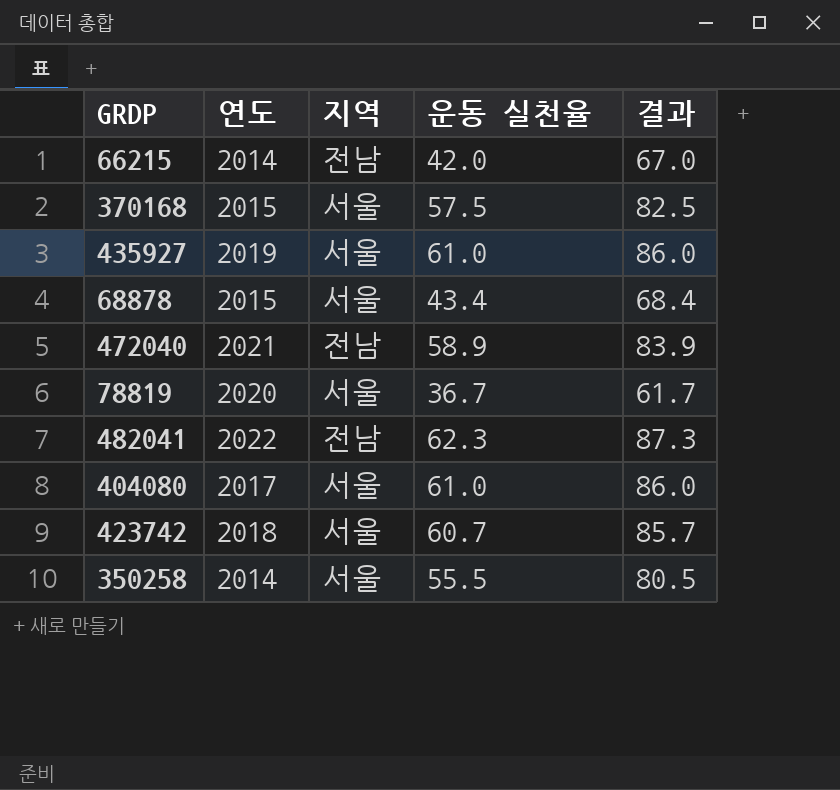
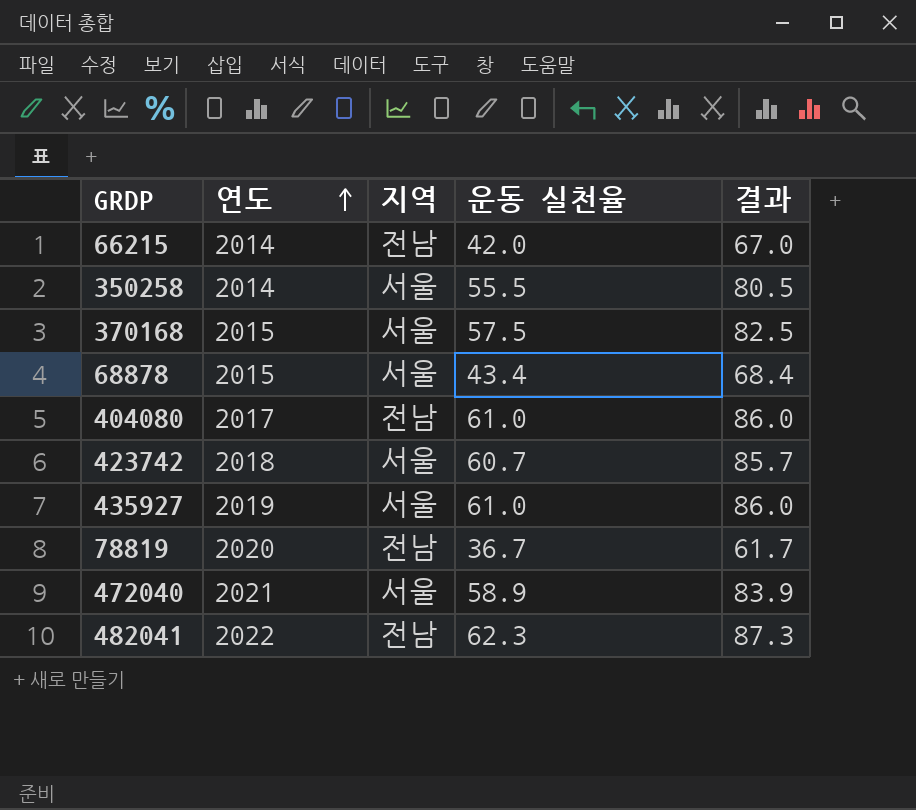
row order: none -> 연도 ascending
404080 | 지역: 서울 -> 전남
78819 | 지역: 서울 -> 전남
472040 | 지역: 전남 -> 서울

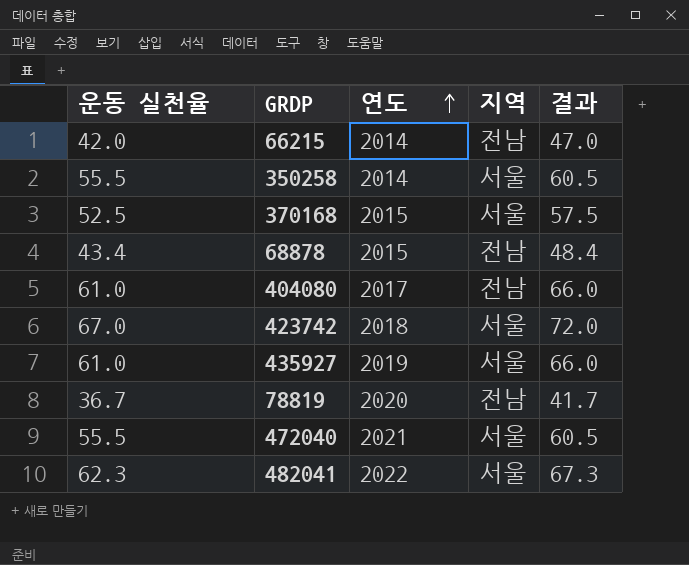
column 운동 실천율 | position: 4 -> 1
column 결과 | formula: [운동 실천율] + 25 -> [운동 실천율] + 5
370168 | 운동 실천율: 57.5 -> 52.5
68878 | 지역: 서울 -> 전남
423742 | 운동 실천율: 60.7 -> 67.0
472040 | 운동 실천율: 58.9 -> 55.5
482041 | 지역: 전남 -> 서울

